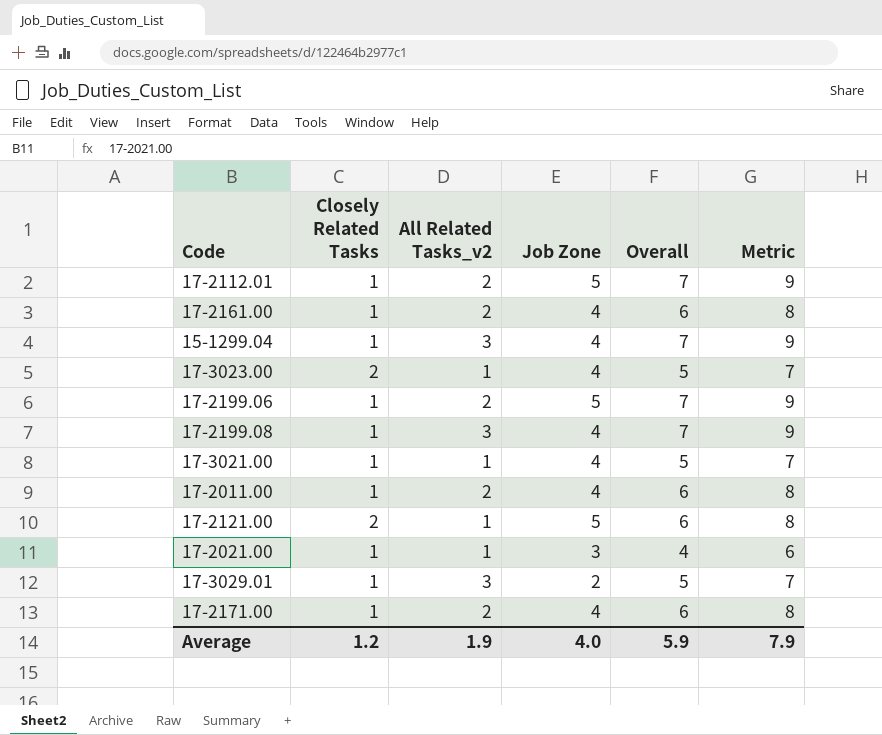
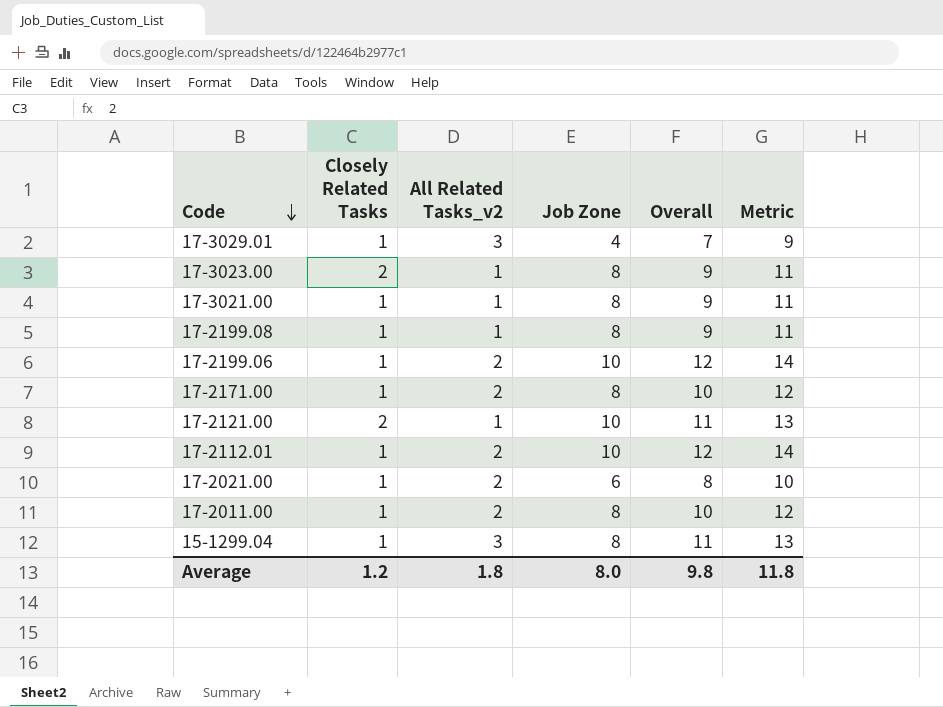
row order: none -> Code descending
row 17-2161.00: 1 | 2 | 4 | 6 | 8 -> none
17-3029.01 | Job Zone: 2 -> 4
17-3029.01 | Overall: 5 -> 7
17-3029.01 | Metric: 7 -> 9
17-3023.00 | Job Zone: 4 -> 8
17-3023.00 | Overall: 5 -> 9
17-3023.00 | Metric: 7 -> 11
17-3021.00 | Job Zone: 4 -> 8
17-3021.00 | Overall: 5 -> 9
17-3021.00 | Metric: 7 -> 11
17-2199.08 | All Related Tasks_v2: 3 -> 1
17-2199.08 | Job Zone: 4 -> 8
17-2199.08 | Overall: 7 -> 9
17-2199.08 | Metric: 9 -> 11
17-2199.06 | Job Zone: 5 -> 10
17-2199.06 | Overall: 7 -> 12
17-2199.06 | Metric: 9 -> 14
17-2171.00 | Job Zone: 4 -> 8
17-2171.00 | Overall: 6 -> 10
17-2171.00 | Metric: 8 -> 12
17-2121.00 | Job Zone: 5 -> 10
17-2121.00 | Overall: 6 -> 11
17-2121.00 | Metric: 8 -> 13
17-2112.01 | Job Zone: 5 -> 10
17-2112.01 | Overall: 7 -> 12
17-2112.01 | Metric: 9 -> 14
17-2021.00 | All Related Tasks_v2: 1 -> 2
17-2021.00 | Job Zone: 3 -> 6
17-2021.00 | Overall: 4 -> 8
17-2021.00 | Metric: 6 -> 10
17-2011.00 | Job Zone: 4 -> 8
17-2011.00 | Overall: 6 -> 10
17-2011.00 | Metric: 8 -> 12
15-1299.04 | Job Zone: 4 -> 8
15-1299.04 | Overall: 7 -> 11
15-1299.04 | Metric: 9 -> 13
Average | All Related Tasks_v2: 1.9 -> 1.8
Average | Job Zone: 4.0 -> 8.0
Average | Overall: 5.9 -> 9.8
Average | Metric: 7.9 -> 11.8

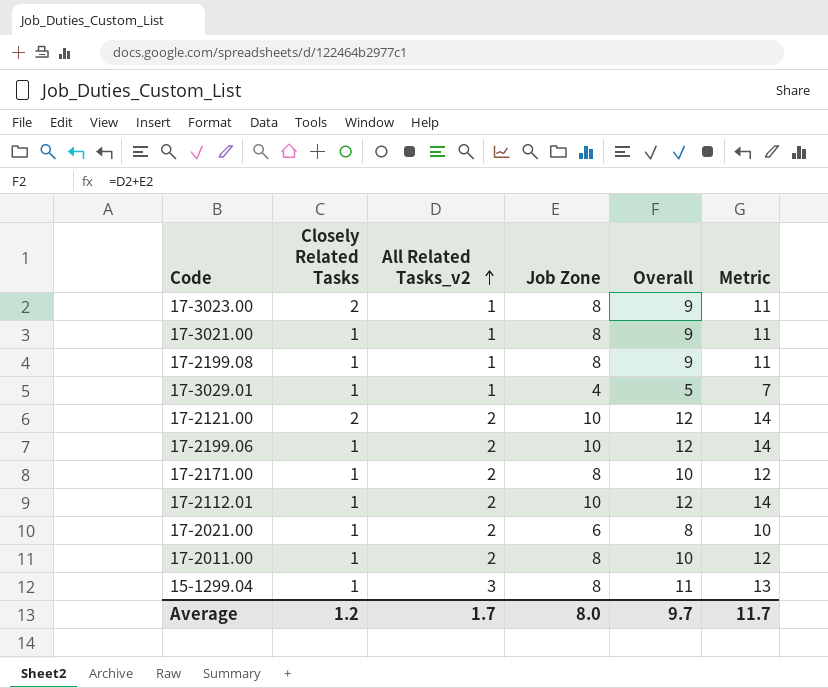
row order: Code descending -> All Related Tasks_v2 ascending
17-3029.01 | All Related Tasks_v2: 3 -> 1
17-3029.01 | Overall: 7 -> 5
17-3029.01 | Metric: 9 -> 7
17-2121.00 | All Related Tasks_v2: 1 -> 2
17-2121.00 | Overall: 11 -> 12
17-2121.00 | Metric: 13 -> 14
Average | All Related Tasks_v2: 1.8 -> 1.7
Average | Overall: 9.8 -> 9.7
Average | Metric: 11.8 -> 11.7

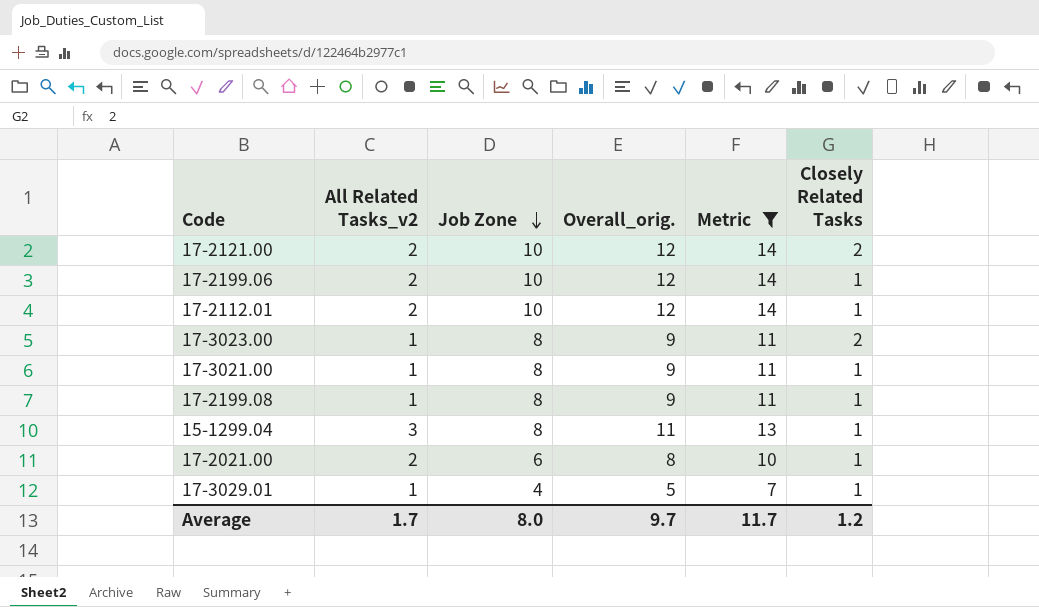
filter: none -> Metric != 12
row order: All Related Tasks_v2 ascending -> Job Zone descending
column name: Overall -> Overall_orig.
column Closely Related Tasks | position: 2 -> 6

